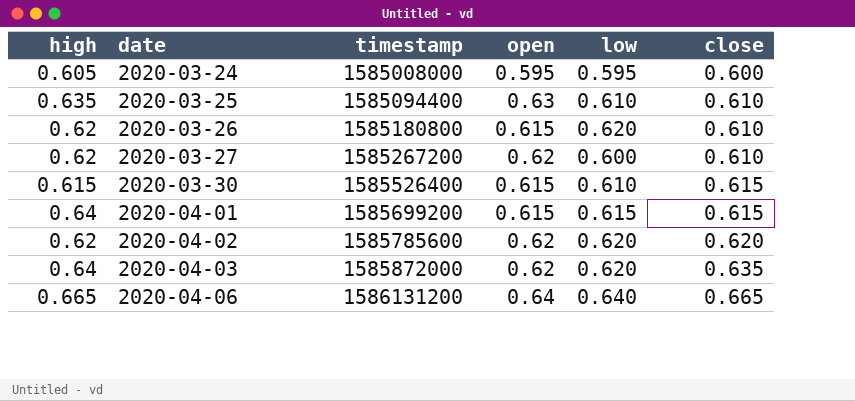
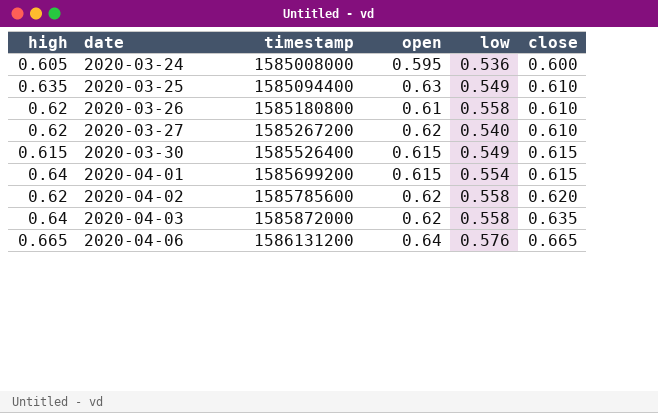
2020-03-24 | low: 0.595 -> 0.536
2020-03-25 | low: 0.610 -> 0.549
2020-03-26 | open: 0.615 -> 0.61
2020-03-26 | low: 0.620 -> 0.558
2020-03-27 | low: 0.600 -> 0.540
2020-03-30 | low: 0.610 -> 0.549
2020-04-01 | low: 0.615 -> 0.554
2020-04-02 | low: 0.620 -> 0.558
2020-04-03 | low: 0.620 -> 0.558
2020-04-06 | low: 0.640 -> 0.576

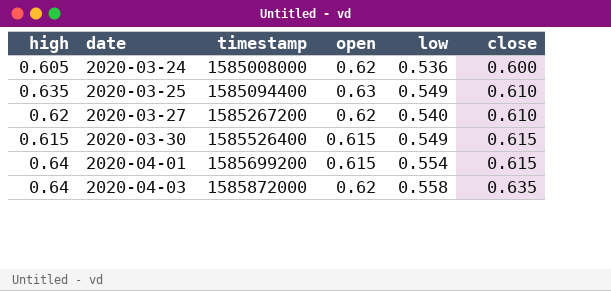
row 2020-03-26: 0.62 | 1585180800 | 0.61 | 0.558 | 0.610 -> none
row 2020-04-02: 0.62 | 1585785600 | 0.62 | 0.558 | 0.620 -> none
row 2020-04-06: 0.665 | 1586131200 | 0.64 | 0.576 | 0.665 -> none
2020-03-24 | open: 0.595 -> 0.62

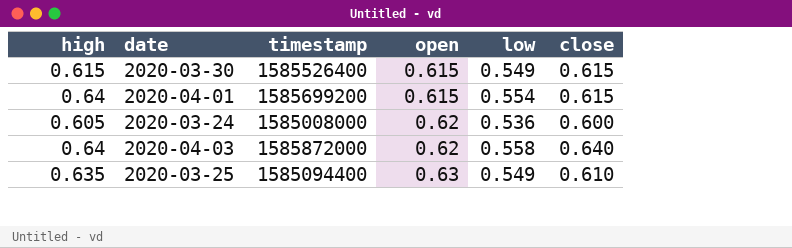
row order: date ascending -> open ascending
row 2020-03-27: 0.62 | 1585267200 | 0.62 | 0.540 | 0.610 -> none
2020-04-03 | close: 0.635 -> 0.640

